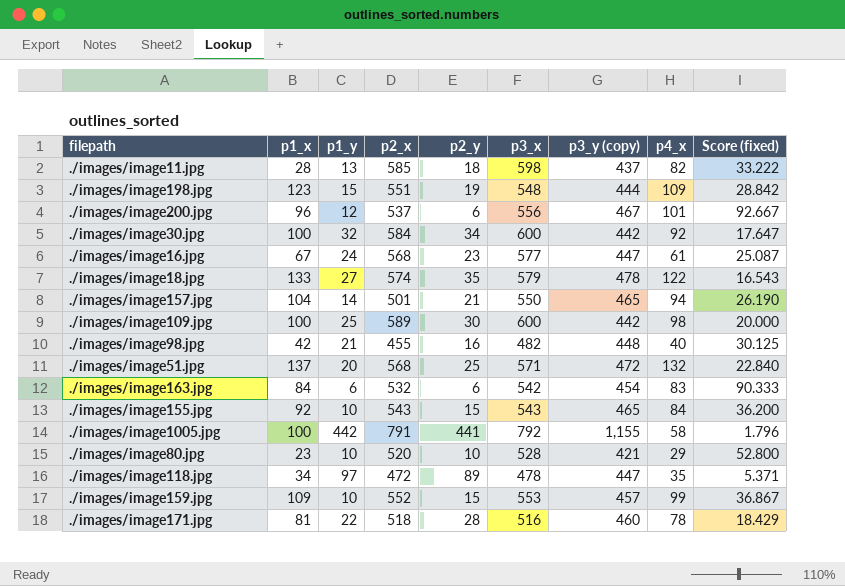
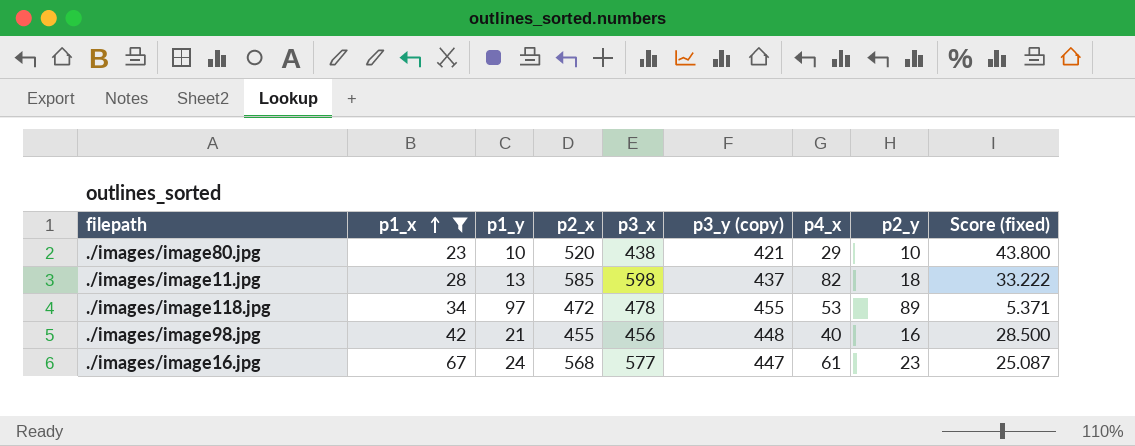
filter: none -> p1_x <= 67
row order: none -> p1_x ascending
column p2_y | position: 5 -> 8
./images/image80.jpg | p3_x: 528 -> 438
./images/image80.jpg | Score (fixed): 52.800 -> 43.800
./images/image118.jpg | p3_y (copy): 447 -> 455
./images/image118.jpg | p4_x: 35 -> 53
./images/image98.jpg | p3_x: 482 -> 456
./images/image98.jpg | Score (fixed): 30.125 -> 28.500

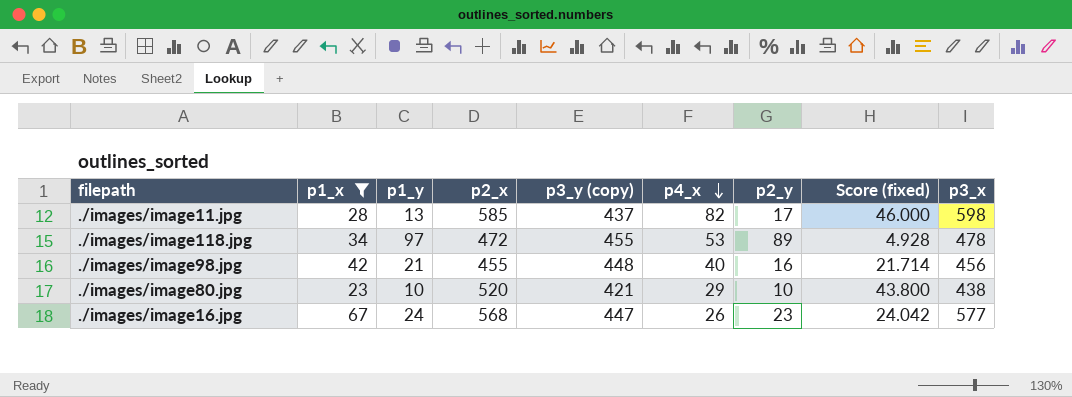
row order: p1_x ascending -> p4_x descending
column Score (fixed) | formula: [p3_x] / [p2_y] -> [p3_x] / [p1_y]
column p3_x | position: 5 -> 9
./images/image11.jpg | p2_y: 18 -> 17
./images/image16.jpg | p4_x: 61 -> 26

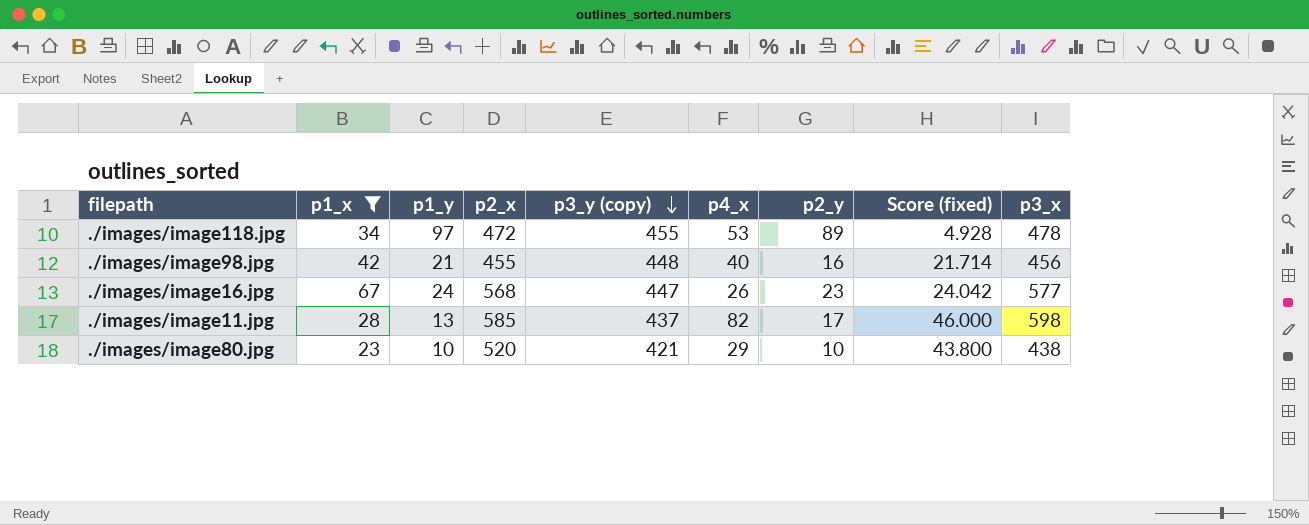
row order: p4_x descending -> p3_y (copy) descending

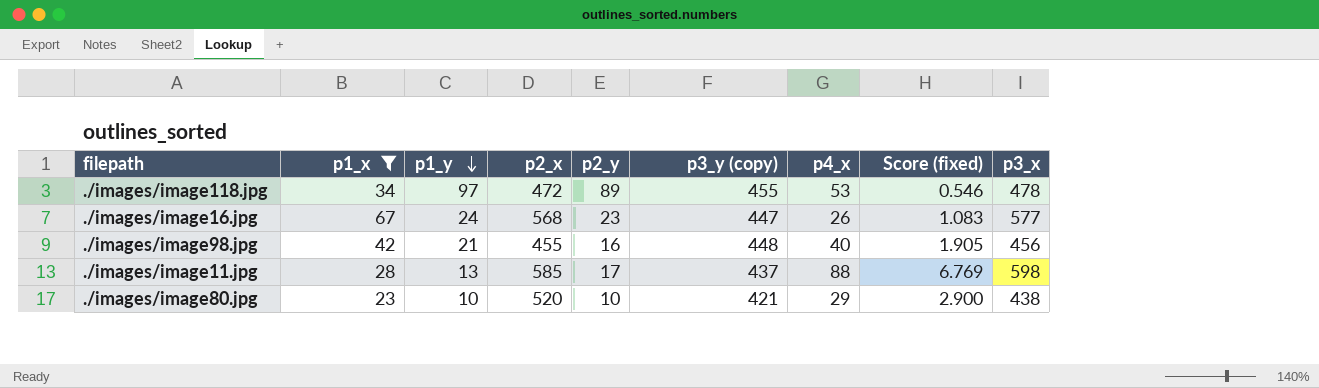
row order: p3_y (copy) descending -> p1_y descending
column p2_y | position: 7 -> 5
column Score (fixed) | formula: [p3_x] / [p1_y] -> [p4_x] / [p1_y]
./images/image11.jpg | p4_x: 82 -> 88

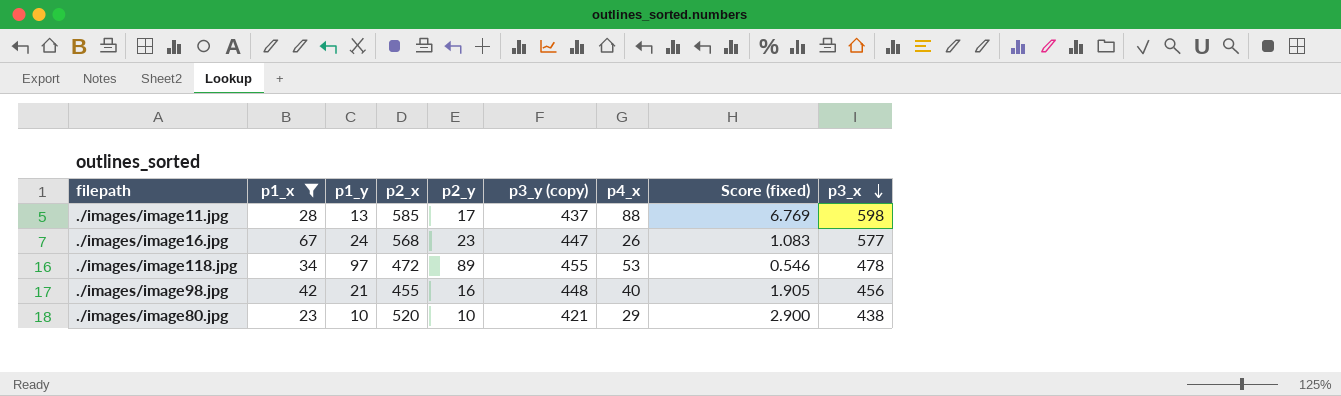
row order: p1_y descending -> p3_x descending

